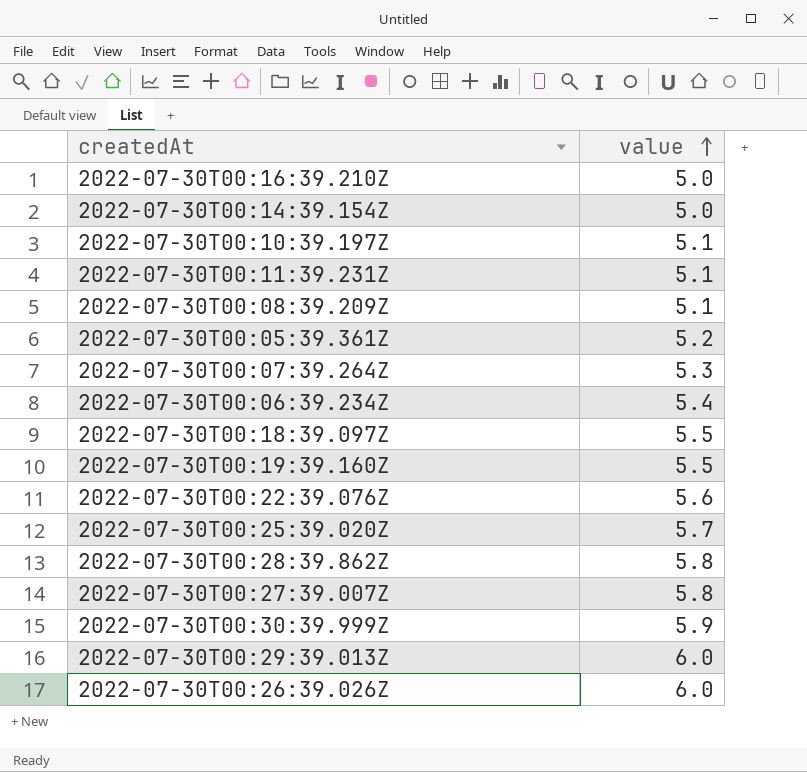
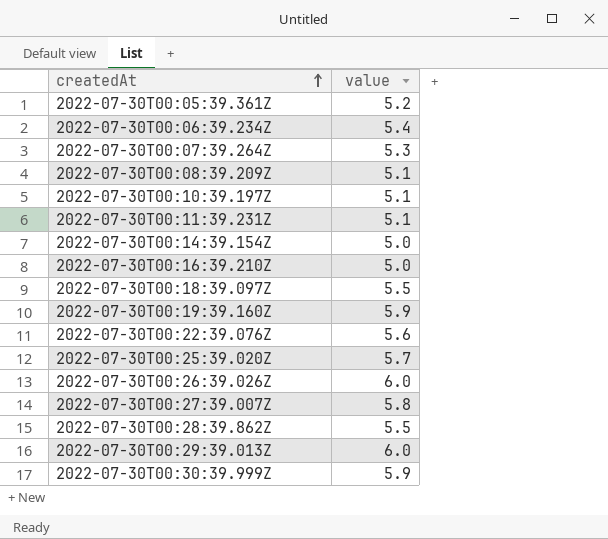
row order: value ascending -> createdAt ascending
2022-07-30T00:19:39.160Z | value: 5.5 -> 5.9
2022-07-30T00:28:39.862Z | value: 5.8 -> 5.5

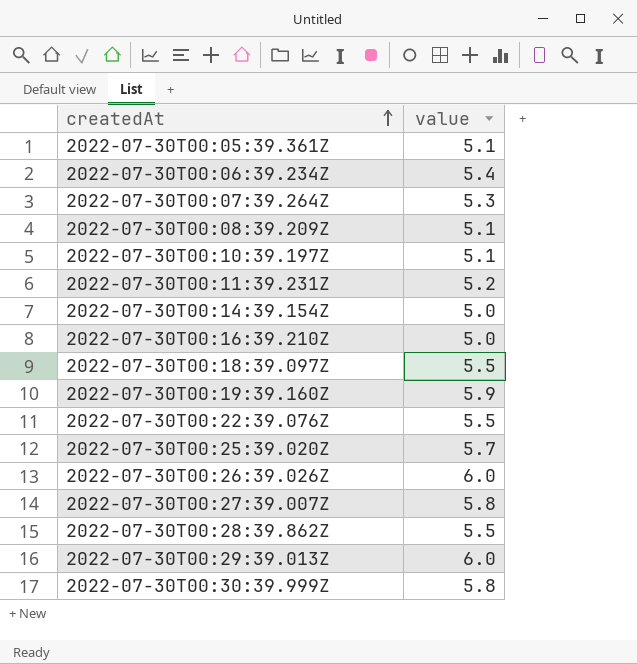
2022-07-30T00:05:39.361Z | value: 5.2 -> 5.1
2022-07-30T00:11:39.231Z | value: 5.1 -> 5.2
2022-07-30T00:22:39.076Z | value: 5.6 -> 5.5
2022-07-30T00:30:39.999Z | value: 5.9 -> 5.8

